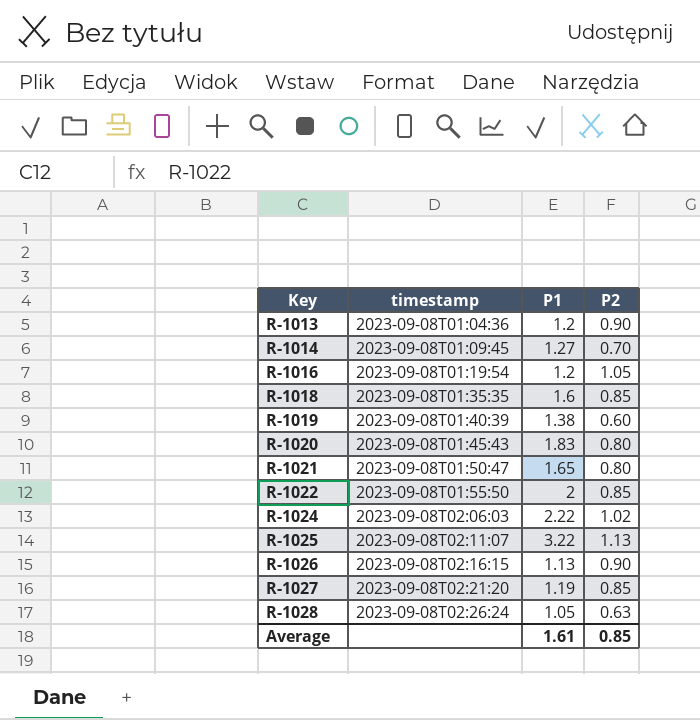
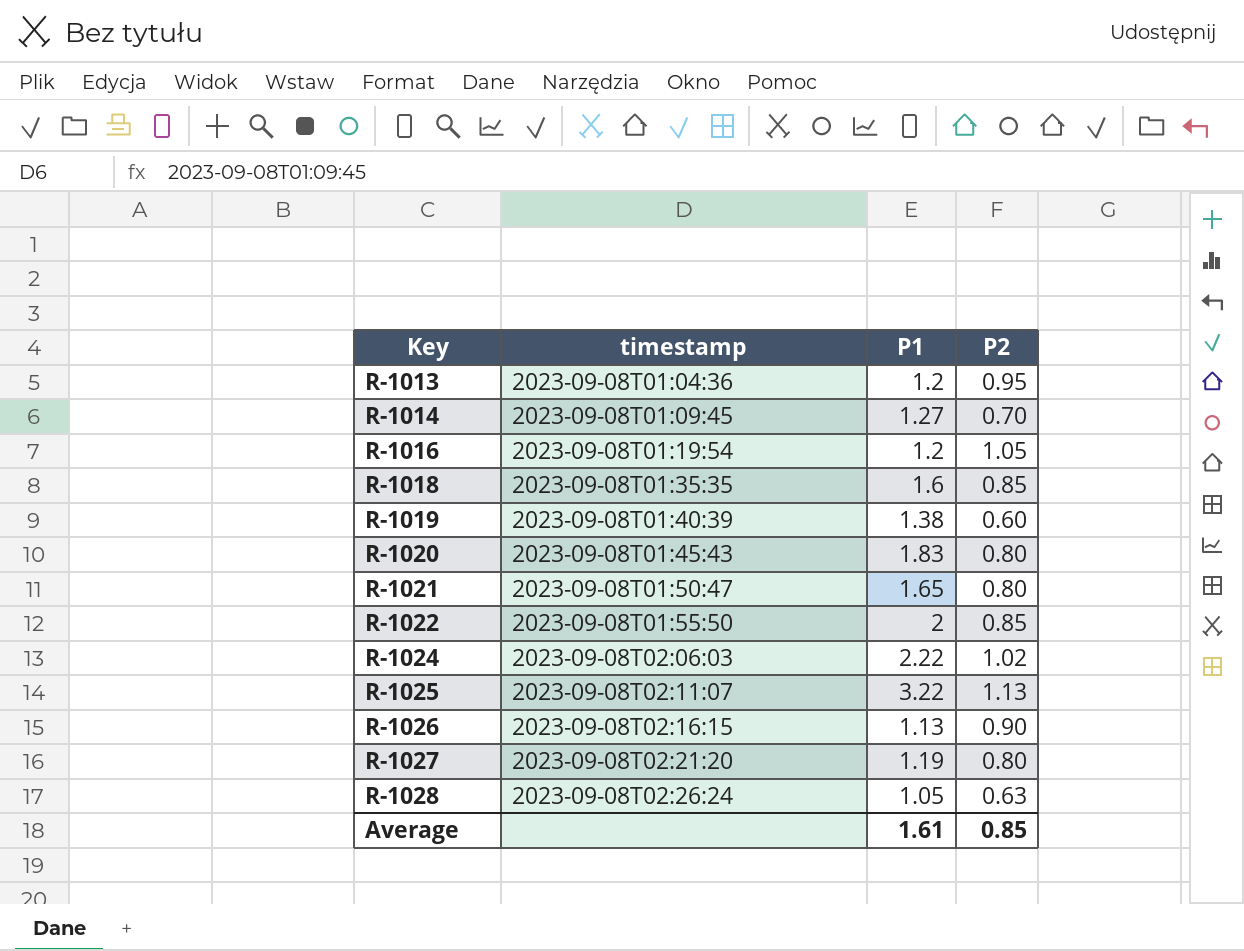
R-1013 | P2: 0.90 -> 0.95
R-1027 | P2: 0.85 -> 0.80

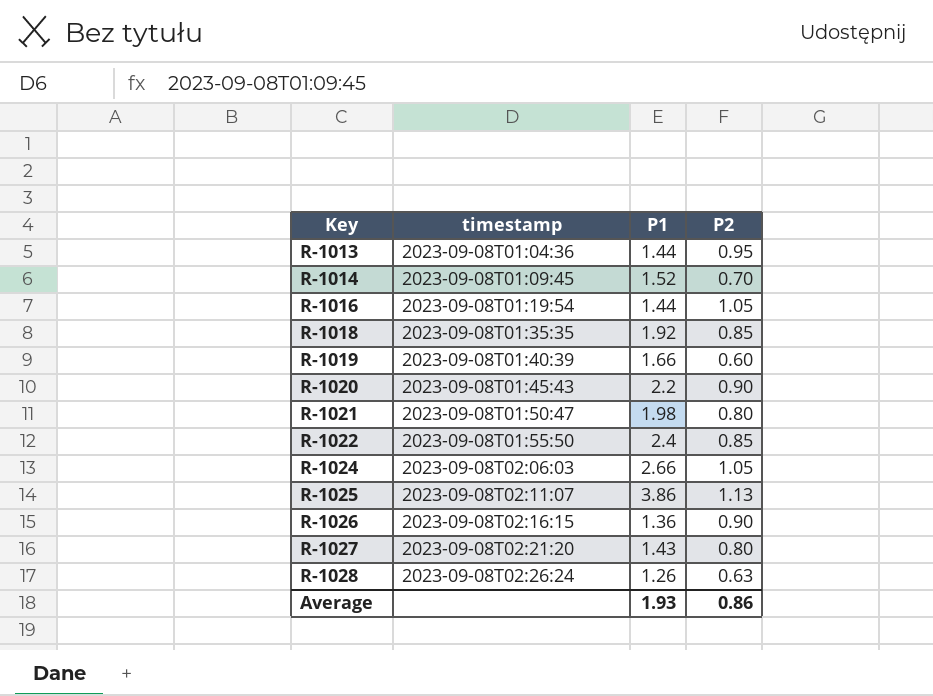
R-1013 | P1: 1.2 -> 1.44
R-1014 | P1: 1.27 -> 1.52
R-1016 | P1: 1.2 -> 1.44
R-1018 | P1: 1.6 -> 1.92
R-1019 | P1: 1.38 -> 1.66
R-1020 | P1: 1.83 -> 2.2
R-1020 | P2: 0.80 -> 0.90
R-1021 | P1: 1.65 -> 1.98
R-1022 | P1: 2 -> 2.4
R-1024 | P1: 2.22 -> 2.66
R-1024 | P2: 1.02 -> 1.05
R-1025 | P1: 3.22 -> 3.86
R-1026 | P1: 1.13 -> 1.36
R-1027 | P1: 1.19 -> 1.43
R-1028 | P1: 1.05 -> 1.26
Average | P1: 1.61 -> 1.93
Average | P2: 0.85 -> 0.86

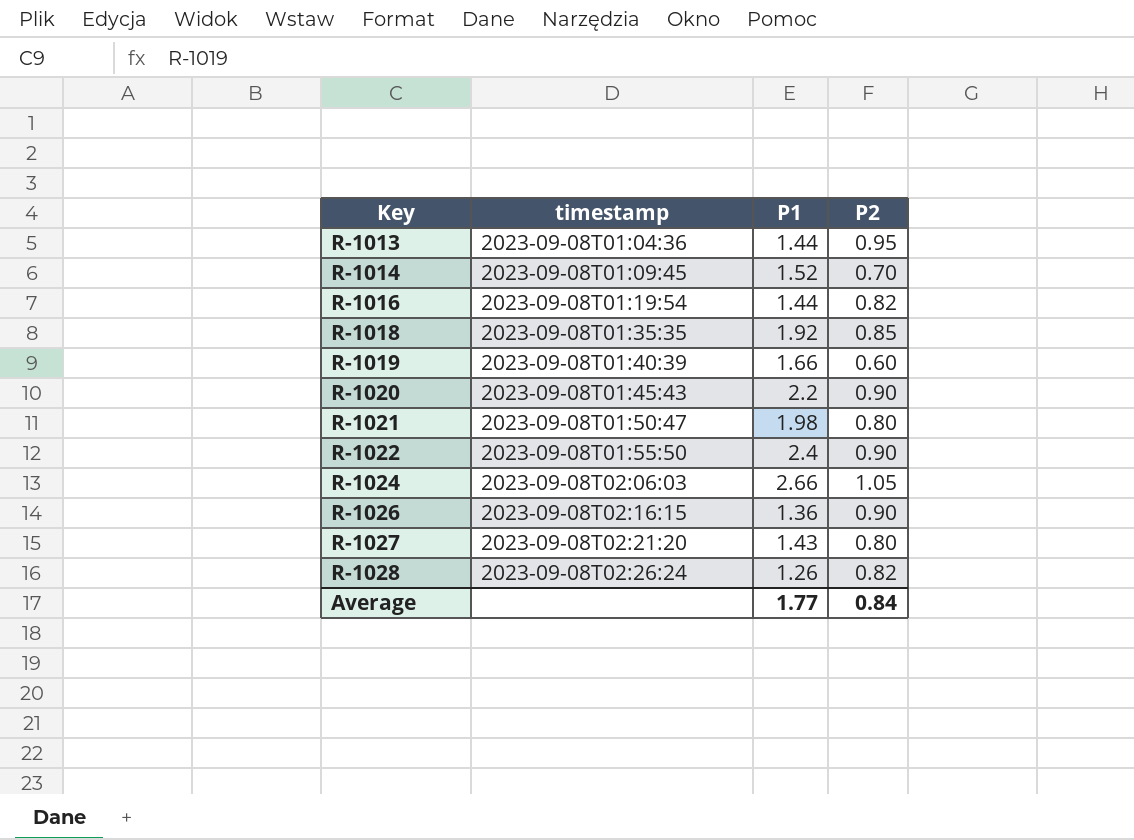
row R-1025: 2023-09-08T02:11:07 | 3.86 | 1.13 -> none
R-1016 | P2: 1.05 -> 0.82
R-1022 | P2: 0.85 -> 0.90
R-1028 | P2: 0.63 -> 0.82
Average | P1: 1.93 -> 1.77
Average | P2: 0.86 -> 0.84

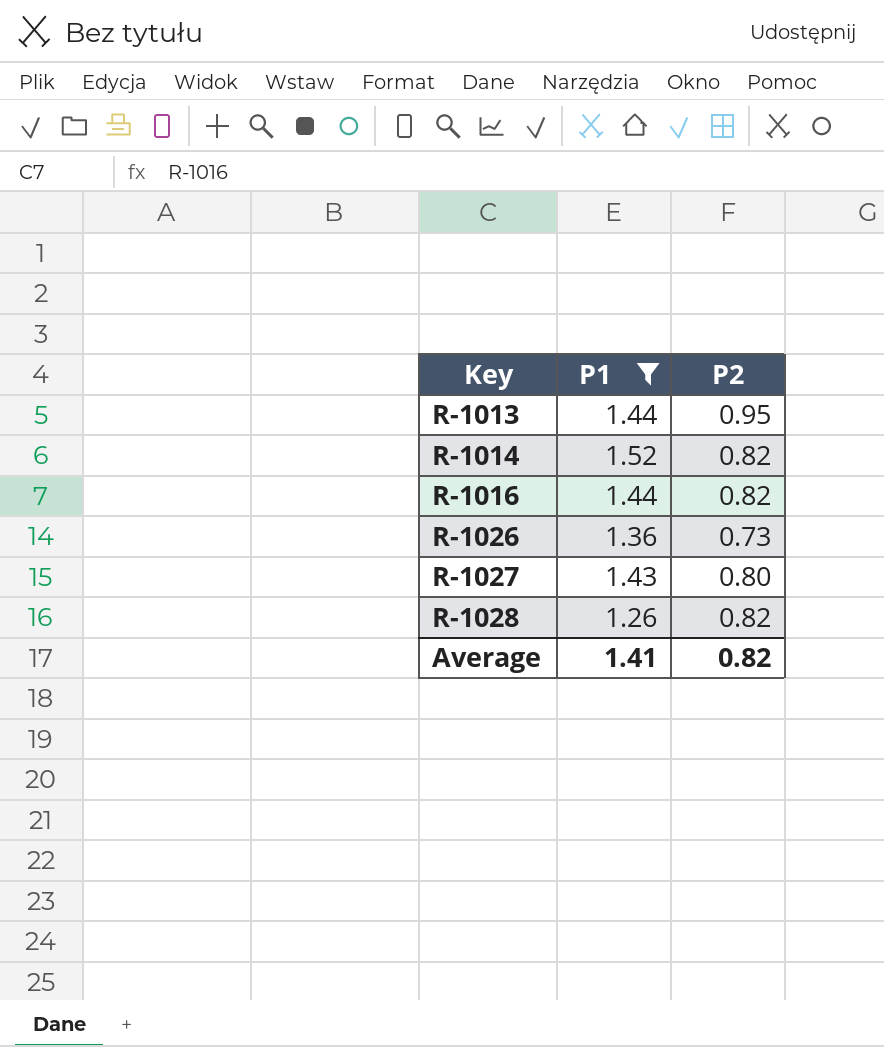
filter: none -> P1 <= 1.52
column timestamp | position: 2 -> none
R-1014 | P2: 0.70 -> 0.82
R-1026 | P2: 0.90 -> 0.73
Average | P1: 1.77 -> 1.41
Average | P2: 0.84 -> 0.82

